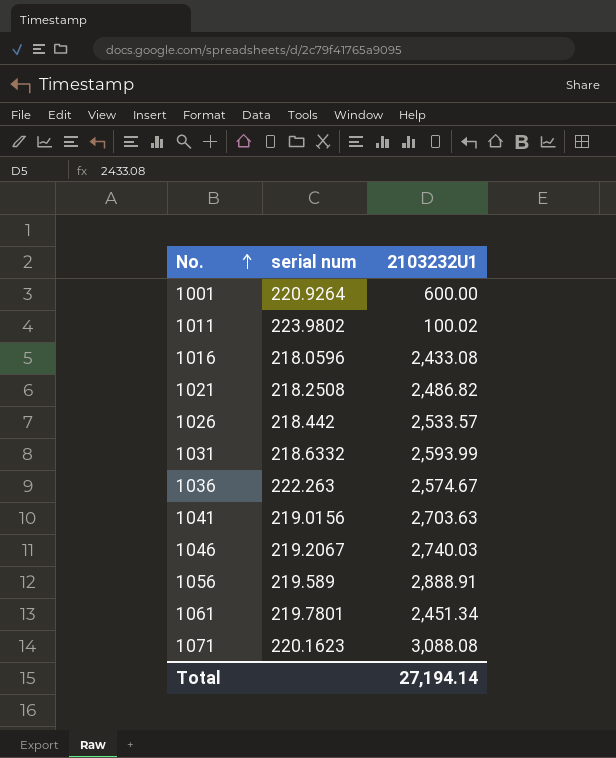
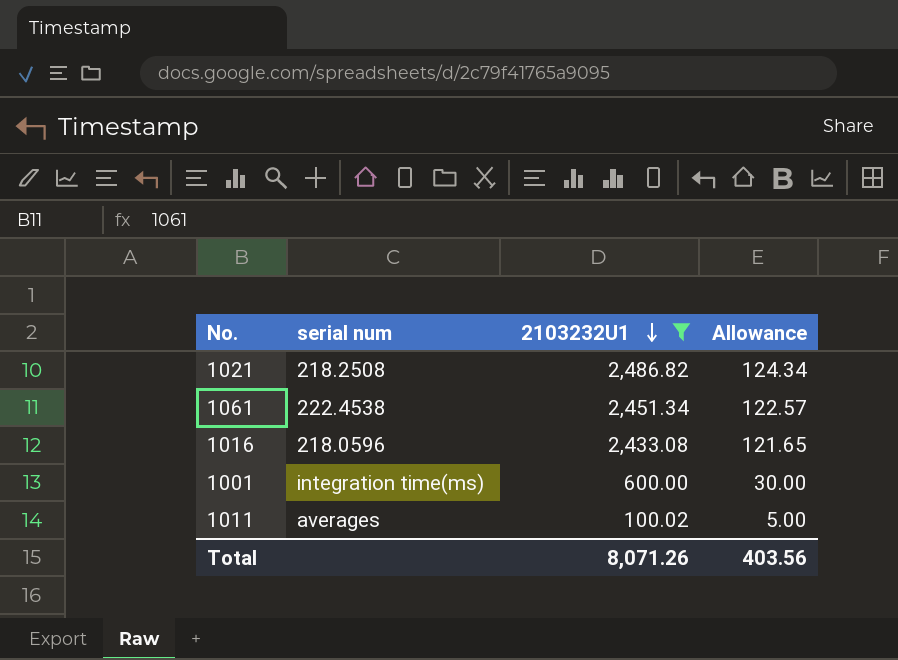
filter: none -> 2103232U1 <= 2,486.82
row order: No. ascending -> 2103232U1 descending
column Allowance | formula: none -> [2103232U1] * 0.05
1061 | serial num: 219.7801 -> 222.4538
1001 | serial num: 220.9264 -> integration time(ms)
1011 | serial num: 223.9802 -> averages
Total | 2103232U1: 27,194.14 -> 8,071.26

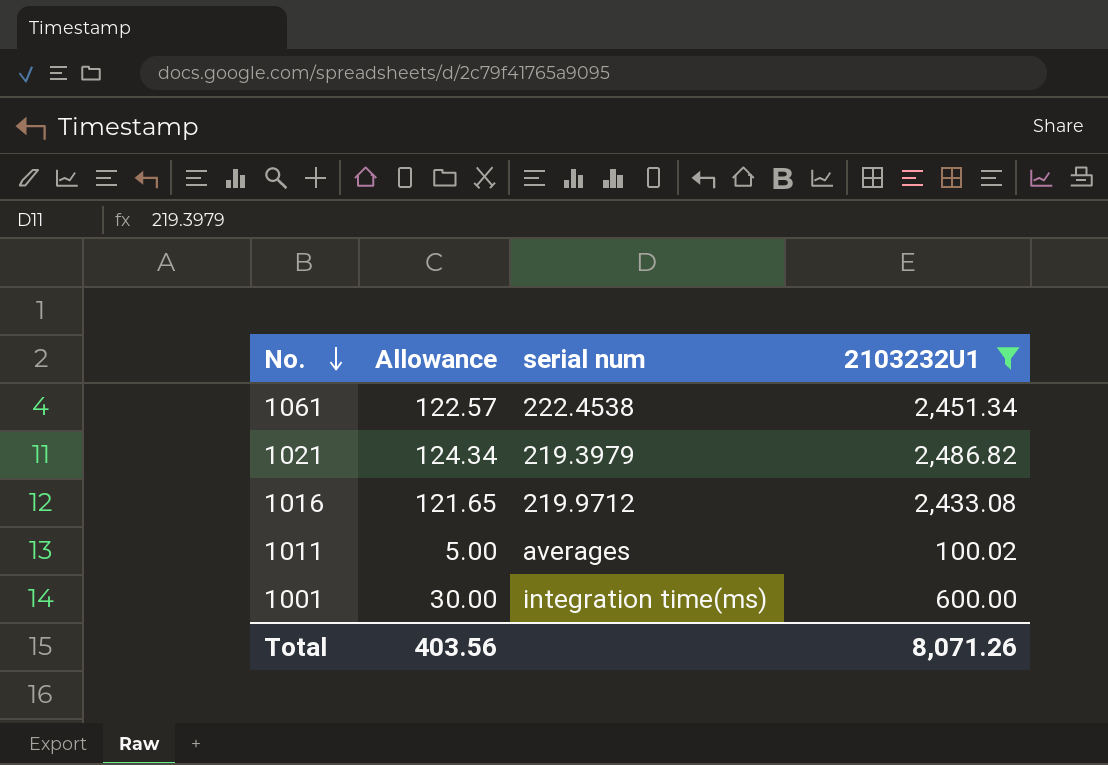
row order: 2103232U1 descending -> No. descending
column Allowance | position: 4 -> 2
1021 | serial num: 218.2508 -> 219.3979
1016 | serial num: 218.0596 -> 219.9712

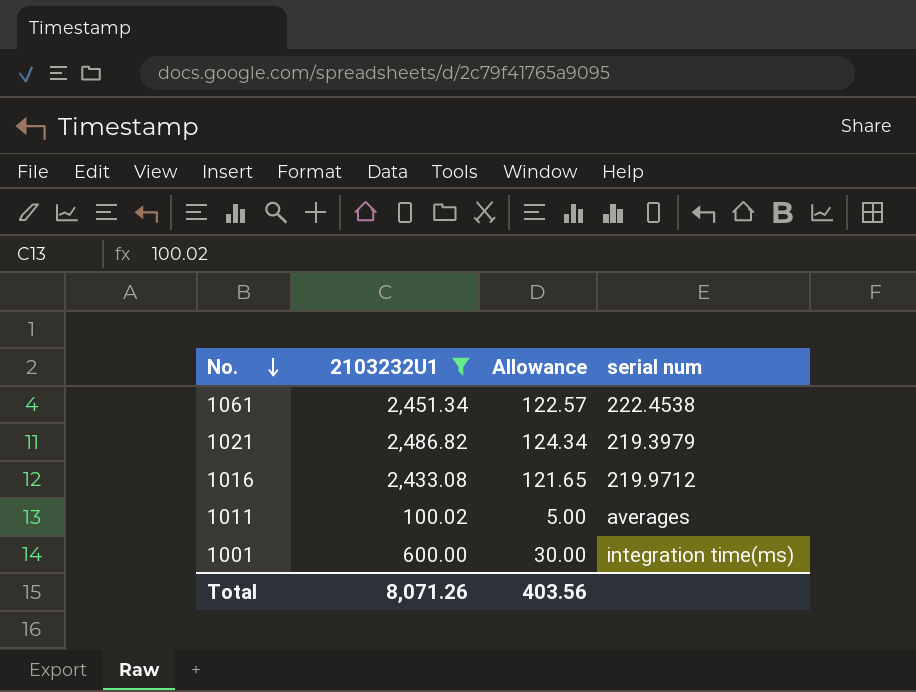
column 2103232U1 | position: 4 -> 2

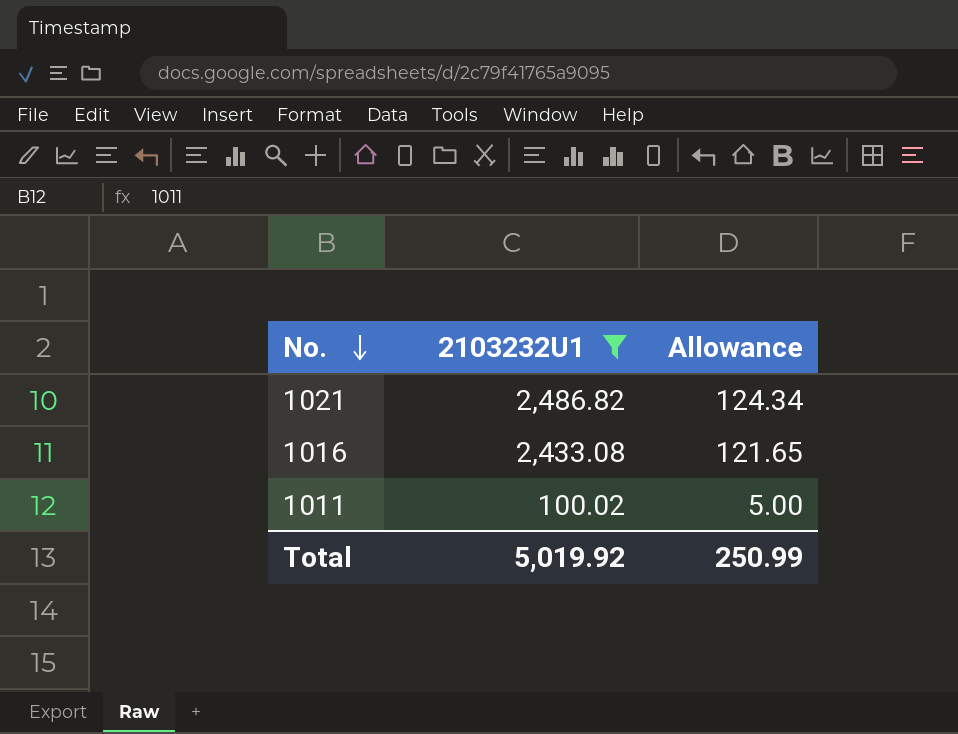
column serial num | position: 4 -> none
row 1061: 2,451.34 | 122.57 | 222.4538 -> none
row 1001: 600.00 | 30.00 | integration time(ms) -> none
Total | 2103232U1: 8,071.26 -> 5,019.92
Total | Allowance: 403.56 -> 250.99

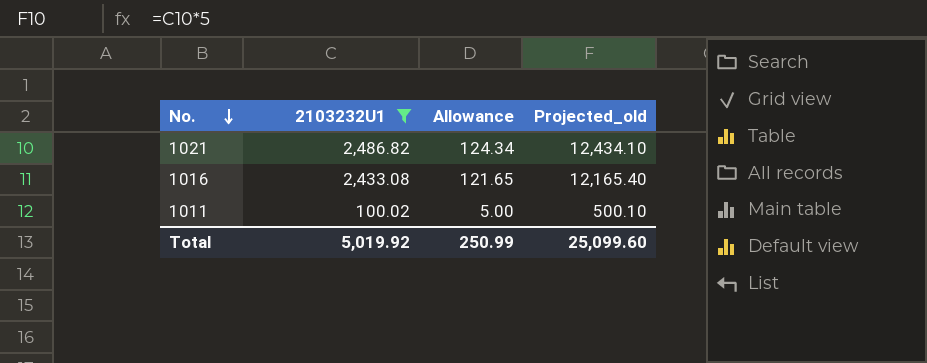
column Projected_old | formula: none -> [2103232U1] * 5

